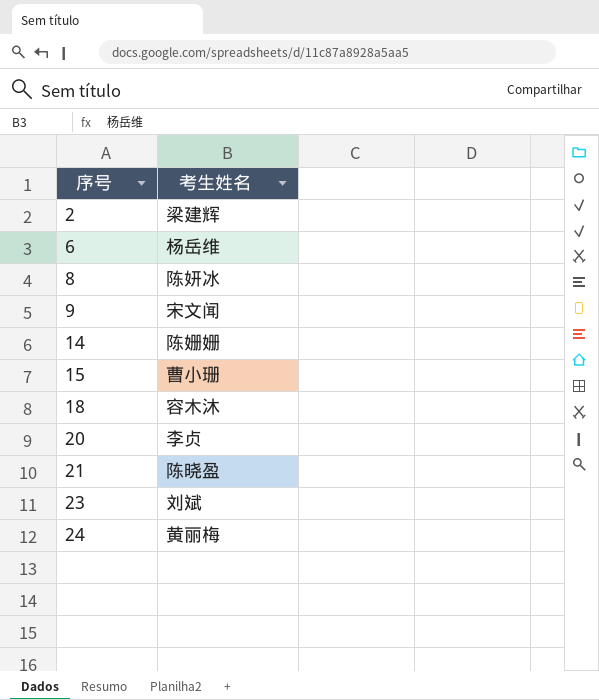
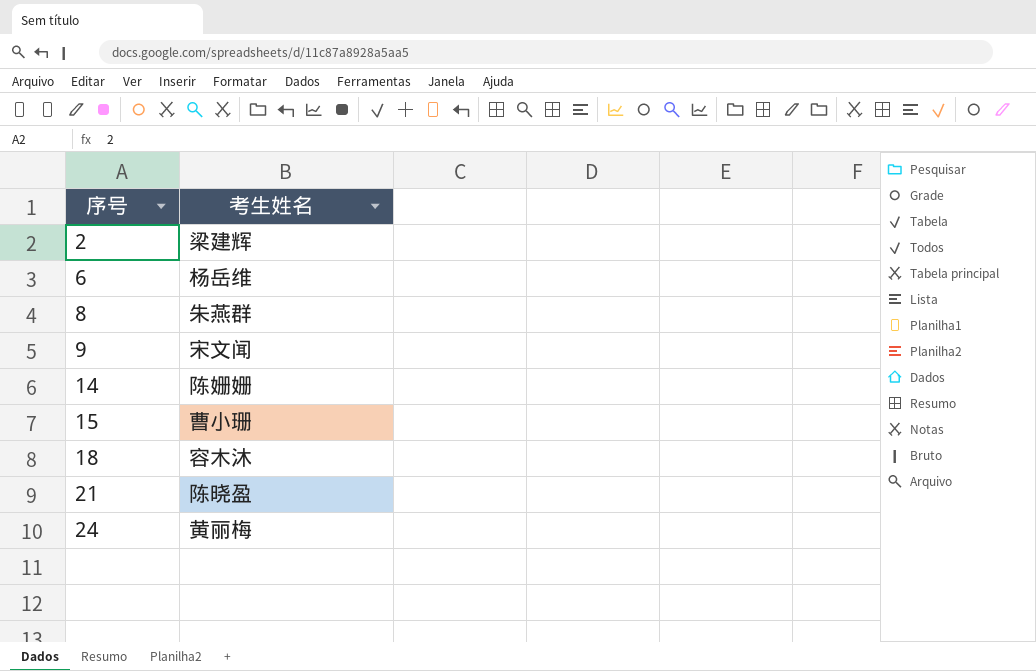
row 20: 李贞 -> none
row 23: 刘斌 -> none
8 | 考生姓名: 陈妍冰 -> 朱燕群

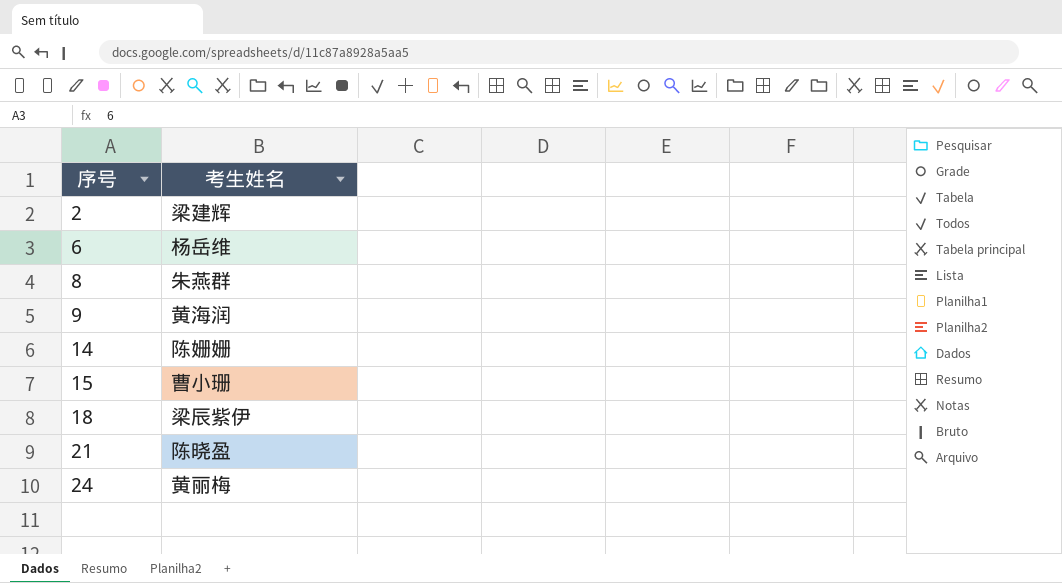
9 | 考生姓名: 宋文闻 -> 黄海润
18 | 考生姓名: 容木沐 -> 梁辰紫伊

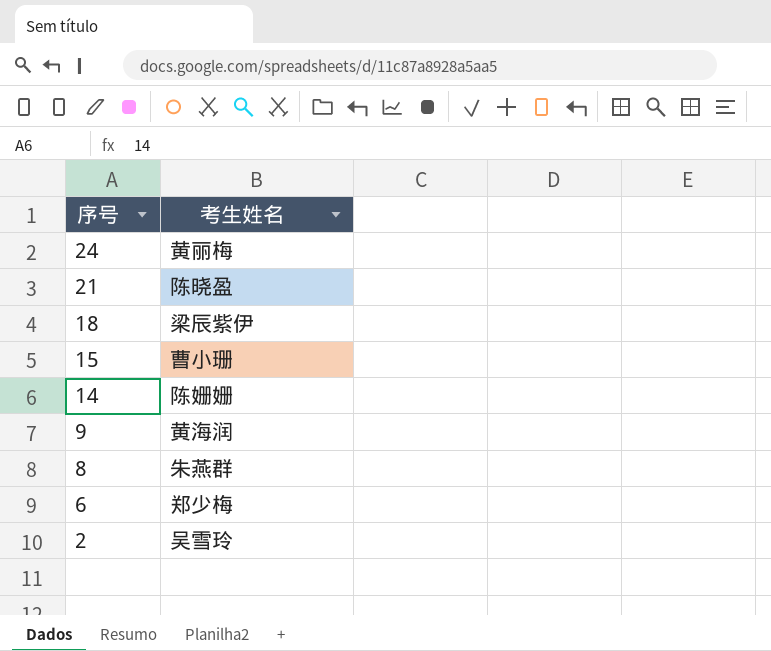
row order: 序号 ascending -> 序号 descending
6 | 考生姓名: 杨岳维 -> 郑少梅
2 | 考生姓名: 梁建辉 -> 吴雪玲

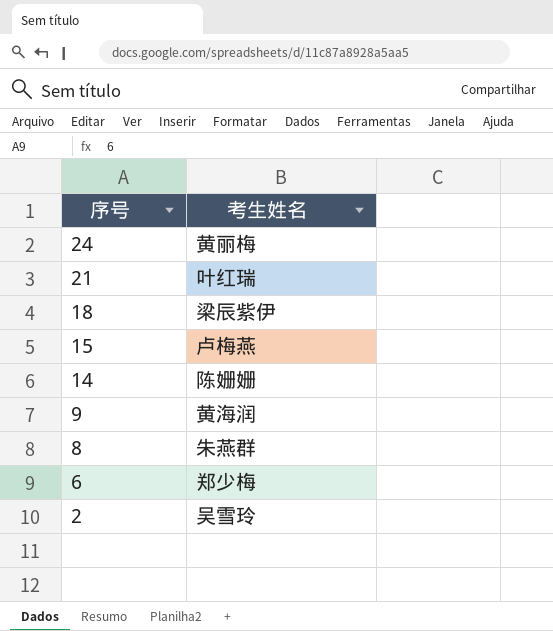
21 | 考生姓名: 陈晓盈 -> 叶红瑞
15 | 考生姓名: 曹小珊 -> 卢梅燕

